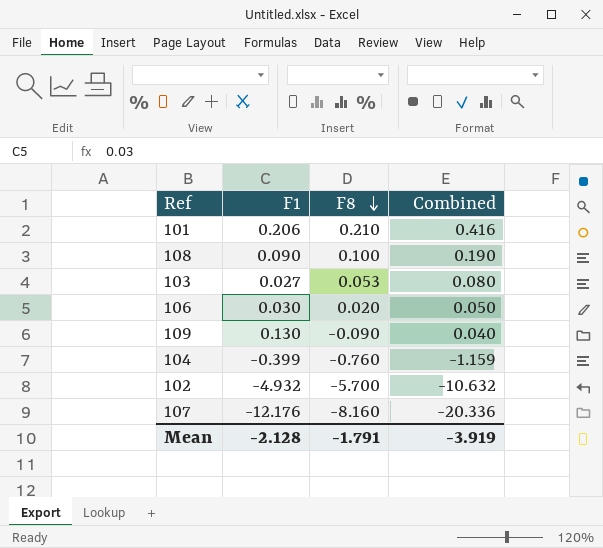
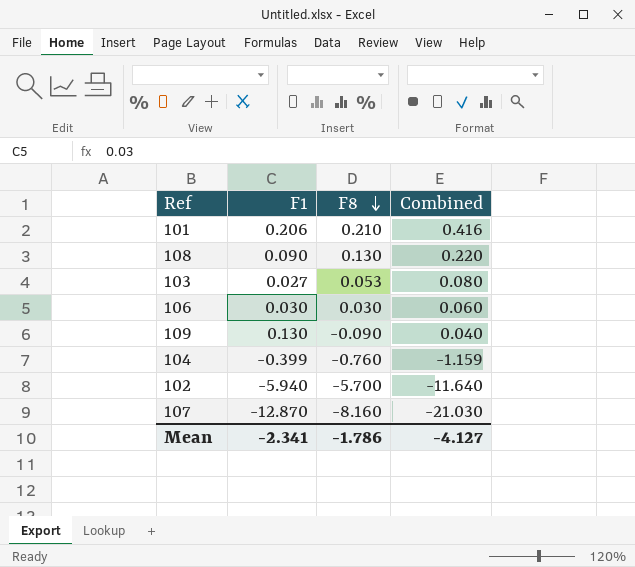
108 | F8: 0.100 -> 0.130
108 | Combined: 0.190 -> 0.220
106 | F8: 0.020 -> 0.030
106 | Combined: 0.050 -> 0.060
102 | F1: -4.932 -> -5.940
102 | Combined: -10.632 -> -11.640
107 | F1: -12.176 -> -12.870
107 | Combined: -20.336 -> -21.030
Mean | F1: -2.128 -> -2.341
Mean | F8: -1.791 -> -1.786
Mean | Combined: -3.919 -> -4.127

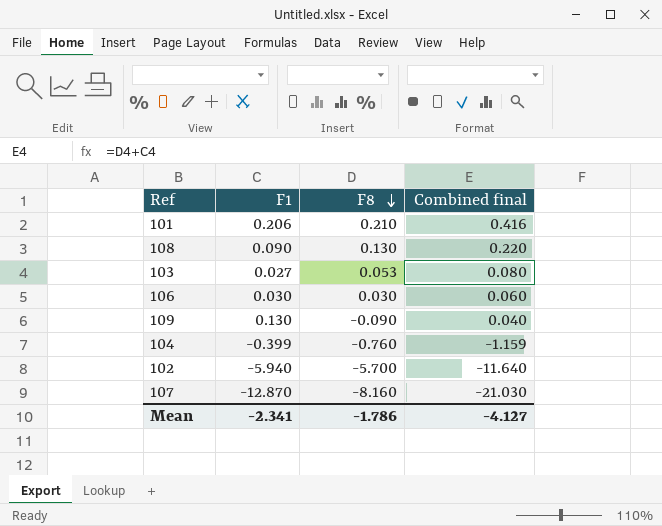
column name: Combined -> Combined final

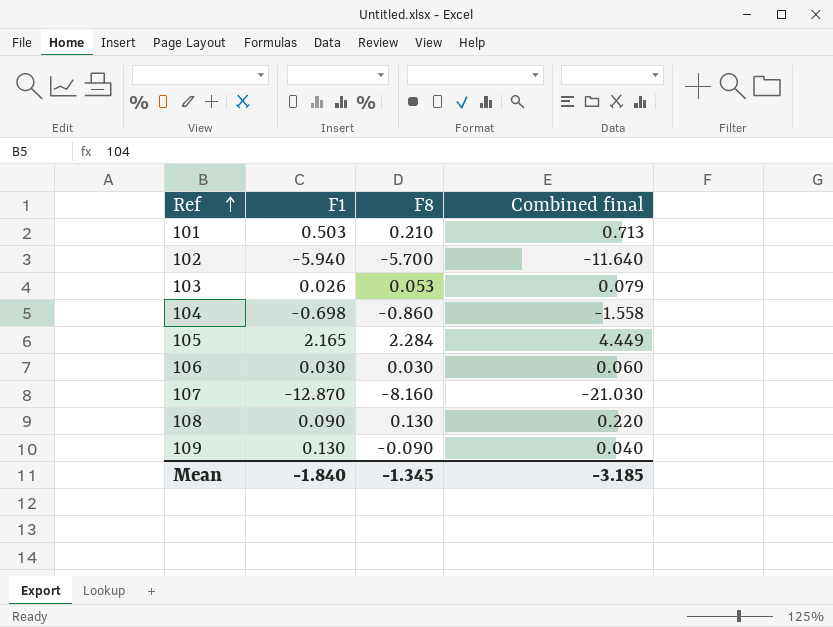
row order: F8 descending -> Ref ascending
101 | F1: 0.206 -> 0.503
101 | Combined final: 0.416 -> 0.713
103 | F1: 0.027 -> 0.026
103 | Combined final: 0.080 -> 0.079
104 | F1: -0.399 -> -0.698
104 | F8: -0.760 -> -0.860
104 | Combined final: -1.159 -> -1.558
row 105: none -> 2.165 | 2.284 | 4.449
Mean | F1: -2.341 -> -1.840
Mean | F8: -1.786 -> -1.345
Mean | Combined final: -4.127 -> -3.185

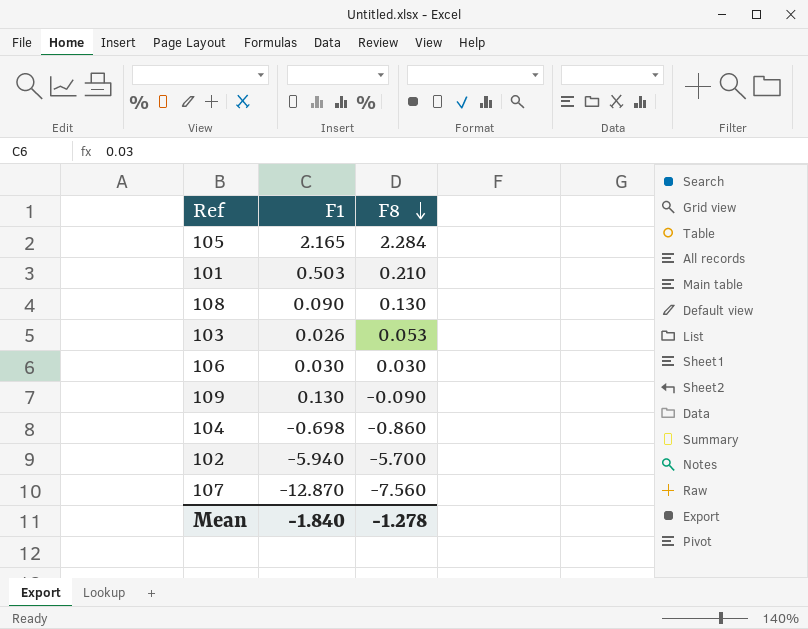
row order: Ref ascending -> F8 descending
column Combined final | formula: [F1] + [F8] -> none
107 | F8: -8.160 -> -7.560
Mean | F8: -1.345 -> -1.278

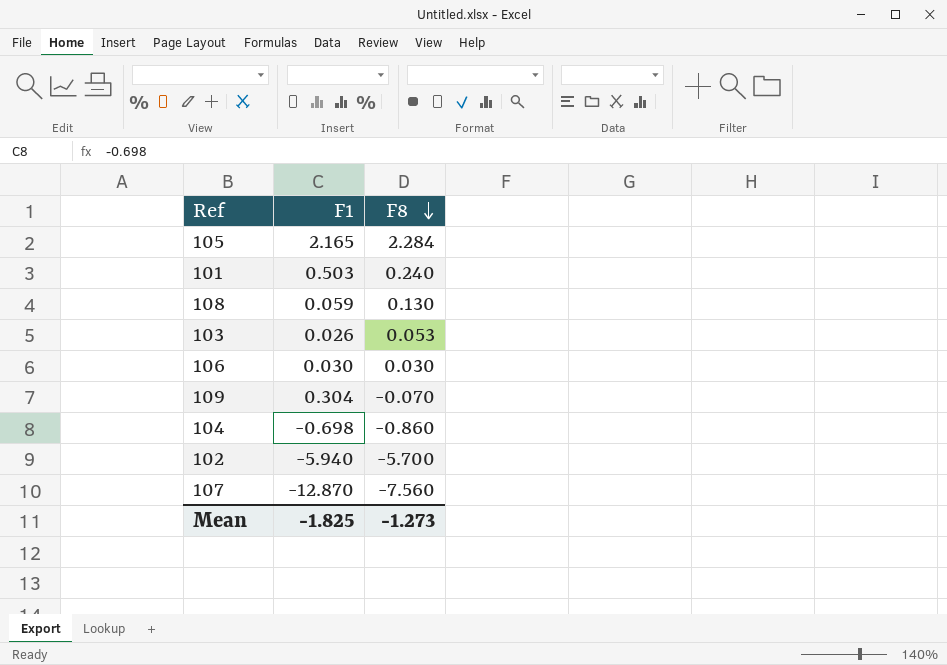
101 | F8: 0.210 -> 0.240
108 | F1: 0.090 -> 0.059
109 | F1: 0.130 -> 0.304
109 | F8: -0.090 -> -0.070
Mean | F1: -1.840 -> -1.825
Mean | F8: -1.278 -> -1.273

